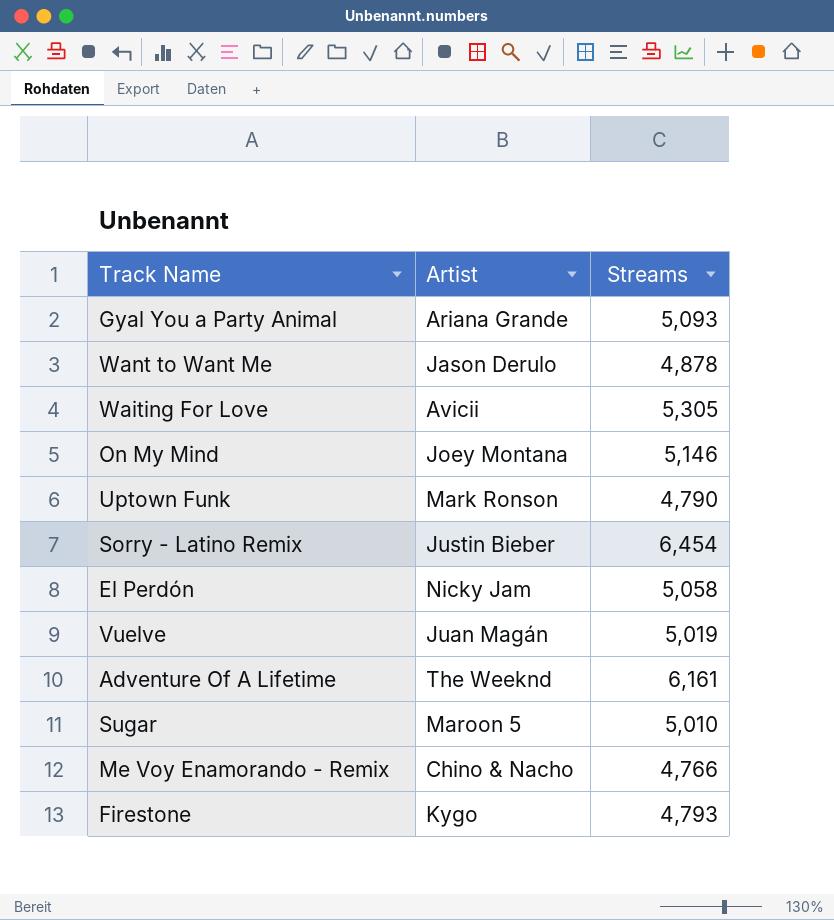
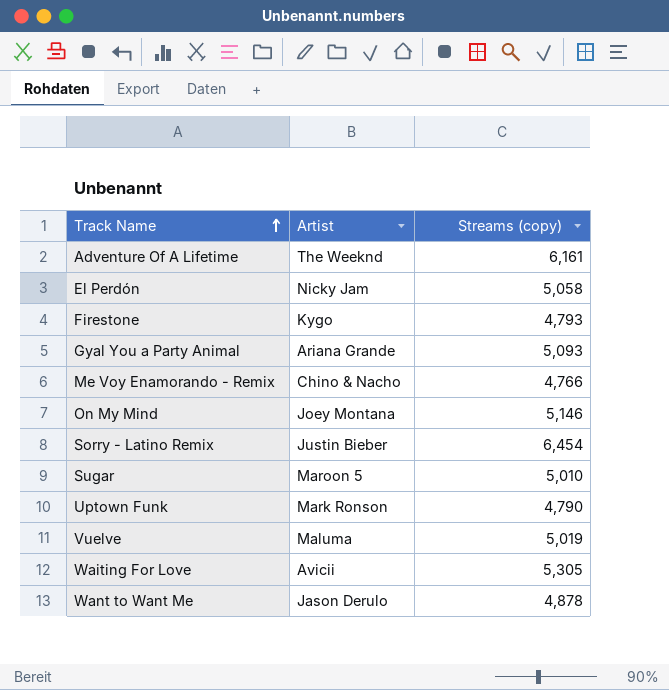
row order: none -> Track Name ascending
column name: Streams -> Streams (copy)
Vuelve | Artist: Juan Magán -> Maluma

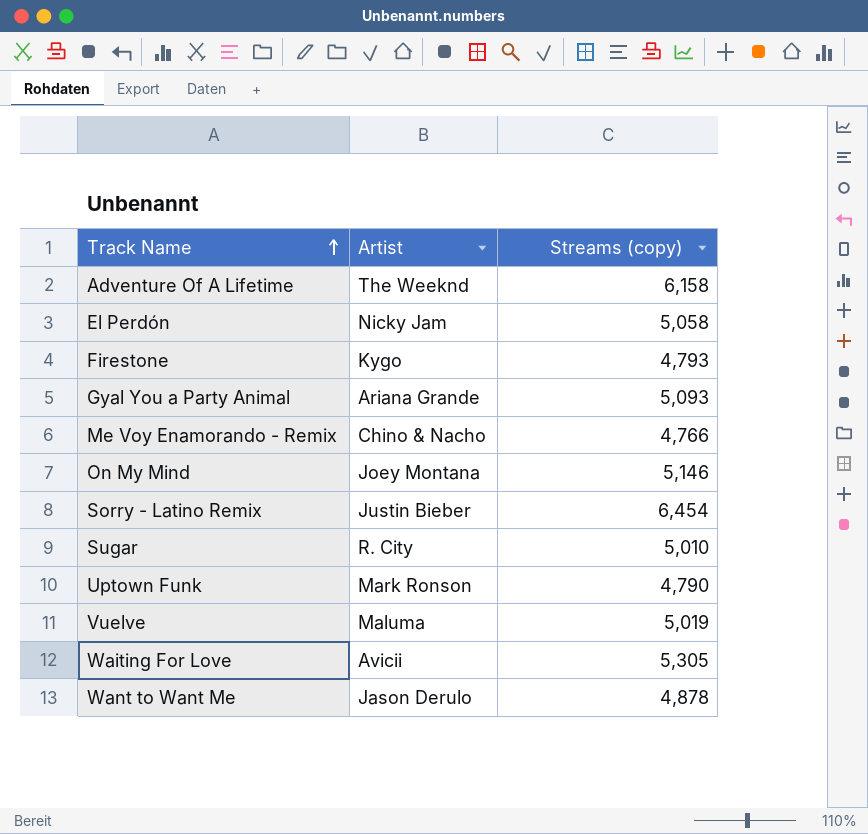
Adventure Of A Lifetime | Streams (copy): 6,161 -> 6,158
Sugar | Artist: Maroon 5 -> R. City

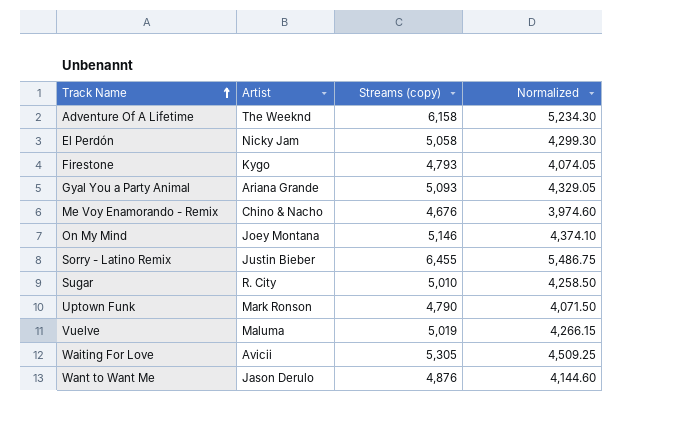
column Normalized | formula: none -> [Streams (copy)] * 0.85
Me Voy Enamorando - Remix | Streams (copy): 4,766 -> 4,676
Sorry - Latino Remix | Streams (copy): 6,454 -> 6,455
Want to Want Me | Streams (copy): 4,878 -> 4,876

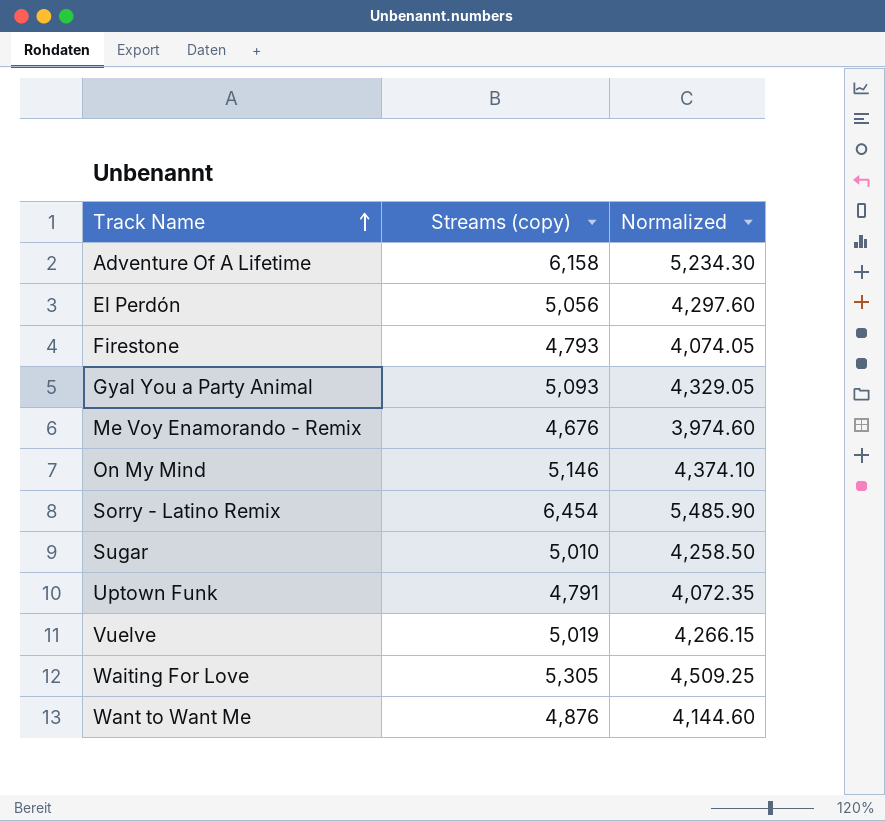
column Artist | position: 2 -> none
El Perdón | Streams (copy): 5,058 -> 5,056
El Perdón | Normalized: 4,299.30 -> 4,297.60
Sorry - Latino Remix | Streams (copy): 6,455 -> 6,454
Sorry - Latino Remix | Normalized: 5,486.75 -> 5,485.90
Uptown Funk | Streams (copy): 4,790 -> 4,791
Uptown Funk | Normalized: 4,071.50 -> 4,072.35

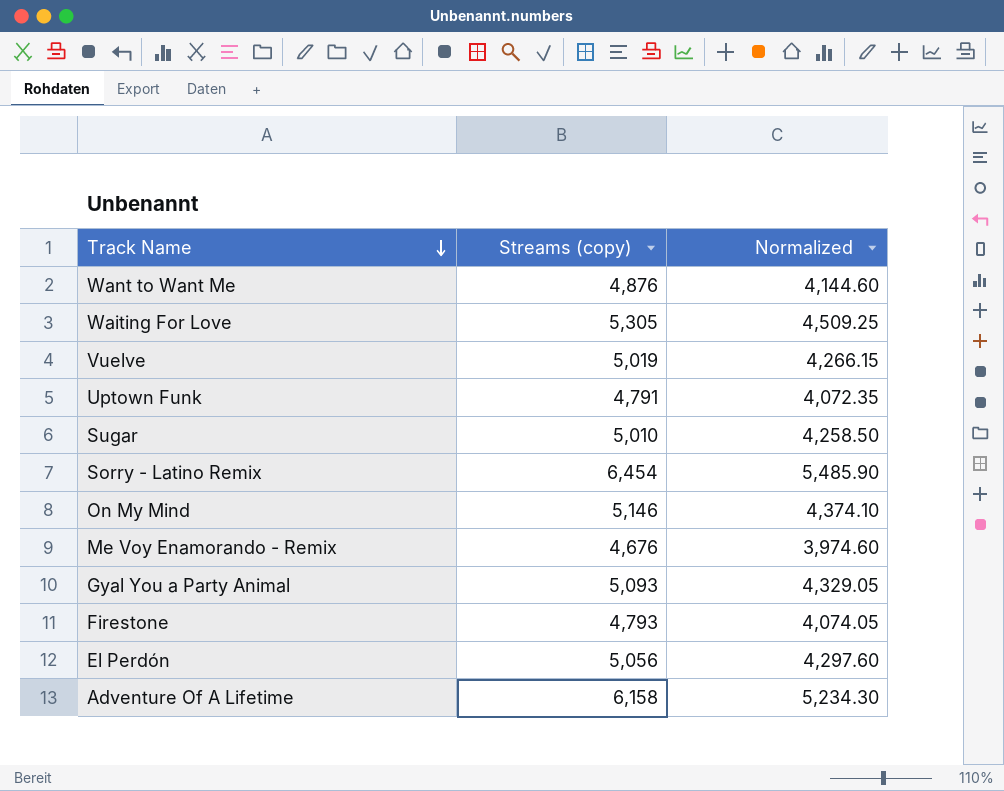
row order: Track Name ascending -> Track Name descending

